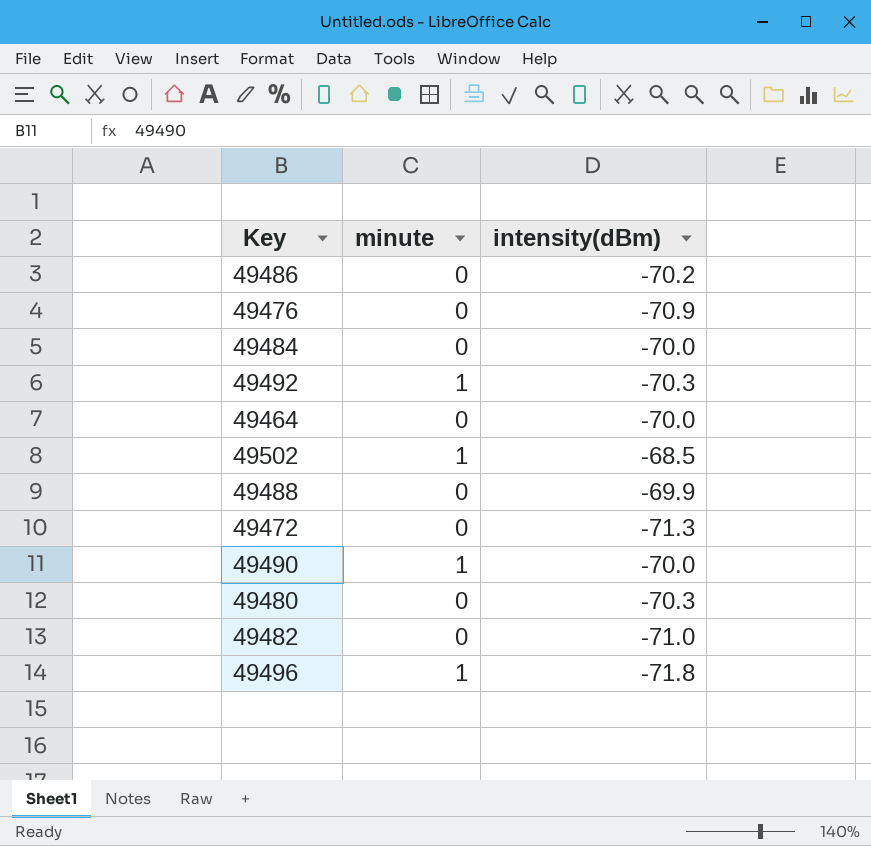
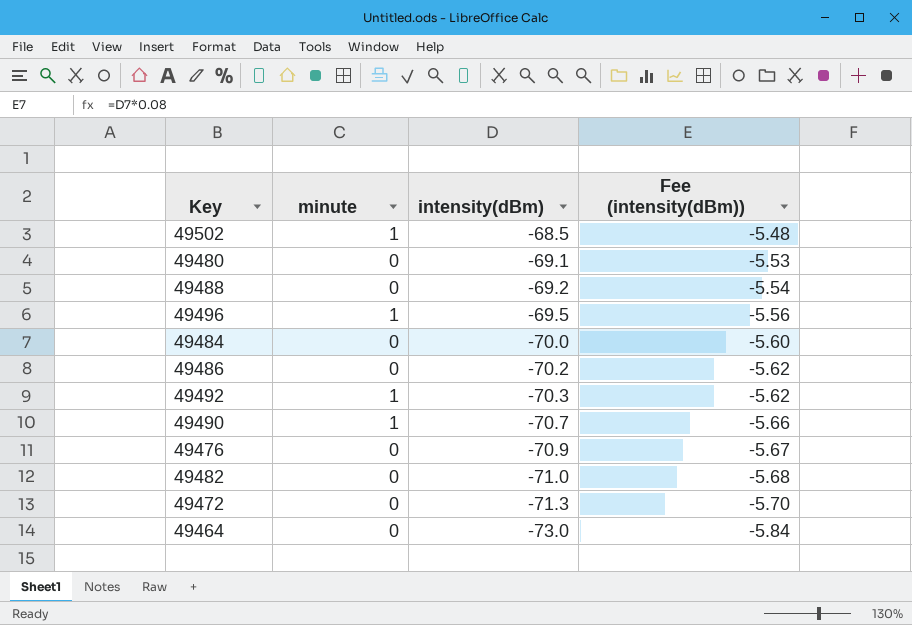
row order: none -> intensity(dBm) descending
column Fee (intensity(dBm)) | formula: none -> [intensity(dBm)] * 0.08
49480 | intensity(dBm): -70.3 -> -69.1
49488 | intensity(dBm): -69.9 -> -69.2
49496 | intensity(dBm): -71.8 -> -69.5
49490 | intensity(dBm): -70.0 -> -70.7
49464 | intensity(dBm): -70.0 -> -73.0

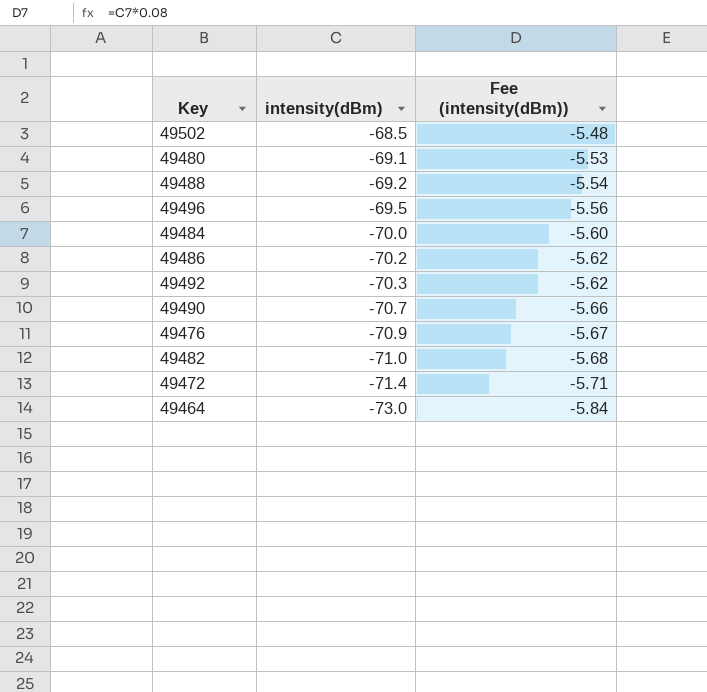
column minute | position: 2 -> none
49472 | intensity(dBm): -71.3 -> -71.4
49472 | Fee (intensity(dBm)): -5.70 -> -5.71

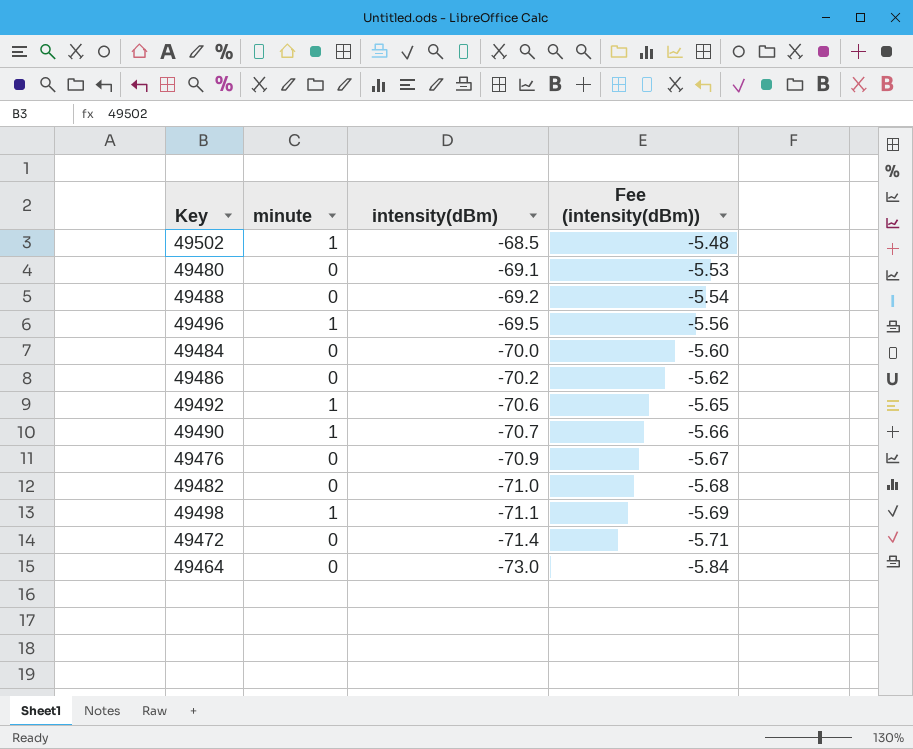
column minute | position: none -> 2
49492 | intensity(dBm): -70.3 -> -70.6
49492 | Fee (intensity(dBm)): -5.62 -> -5.65
row 49498: none -> 1 | -71.1 | -5.69

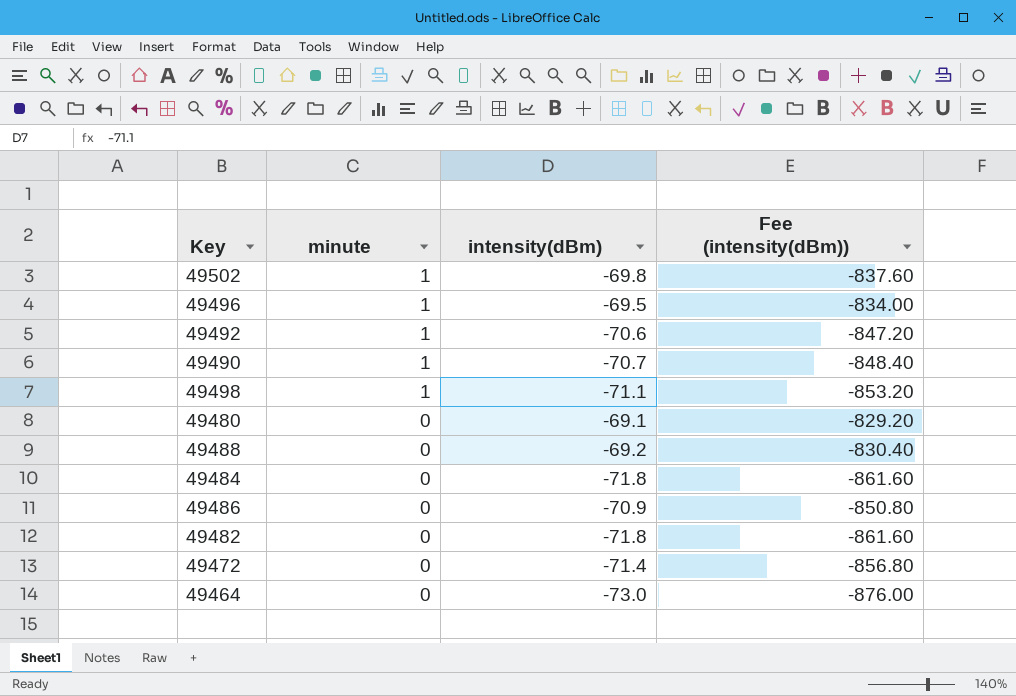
row order: intensity(dBm) descending -> minute descending
column Fee (intensity(dBm)) | formula: [intensity(dBm)] * 0.08 -> [intensity(dBm)] * 12
row 49476: 0 | -70.9 | -5.67 -> none
49502 | intensity(dBm): -68.5 -> -69.8
49484 | intensity(dBm): -70.0 -> -71.8
49486 | intensity(dBm): -70.2 -> -70.9
49482 | intensity(dBm): -71.0 -> -71.8

